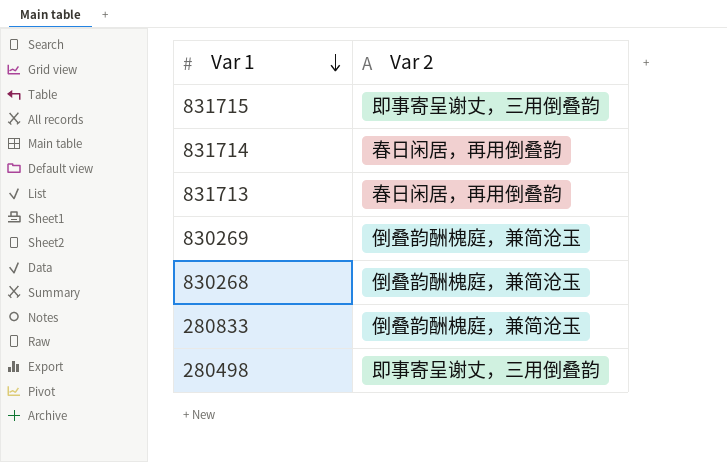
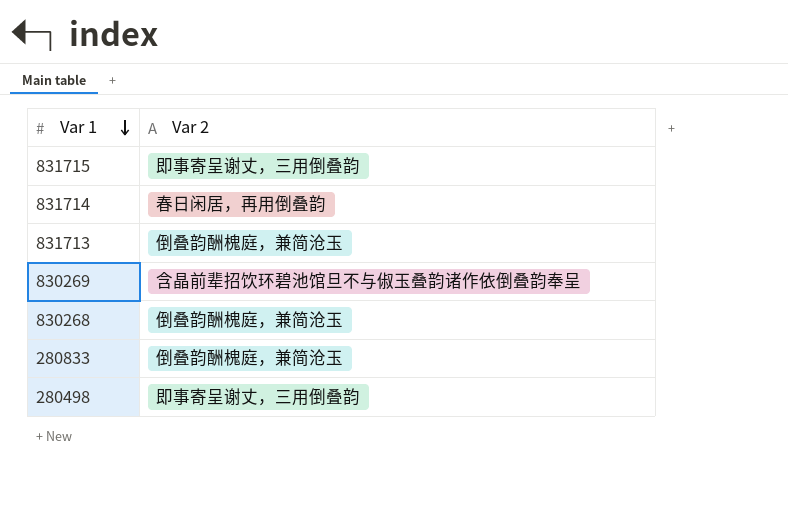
831713 | Var 2: 春日闲居，再用倒叠韵 -> 倒叠韵酬槐庭，兼简沧玉
830269 | Var 2: 倒叠韵酬槐庭，兼简沧玉 -> 含晶前辈招饮环碧池馆旦不与俶玉叠韵诸作依倒叠韵奉呈

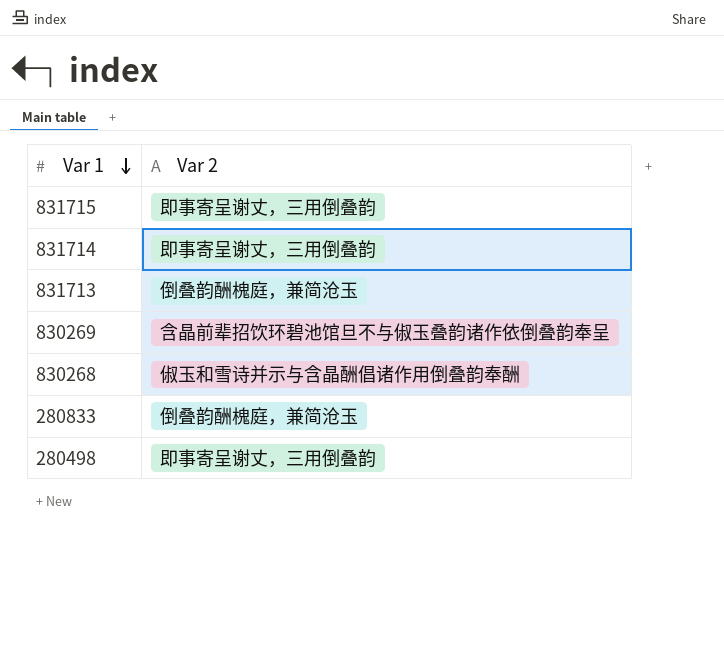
831714 | Var 2: 春日闲居，再用倒叠韵 -> 即事寄呈谢丈，三用倒叠韵
830268 | Var 2: 倒叠韵酬槐庭，兼简沧玉 -> 俶玉和雪诗并示与含晶酬倡诸作用倒叠韵奉酬

